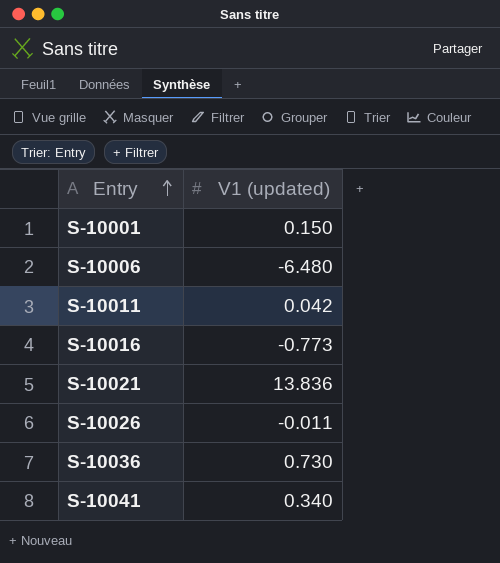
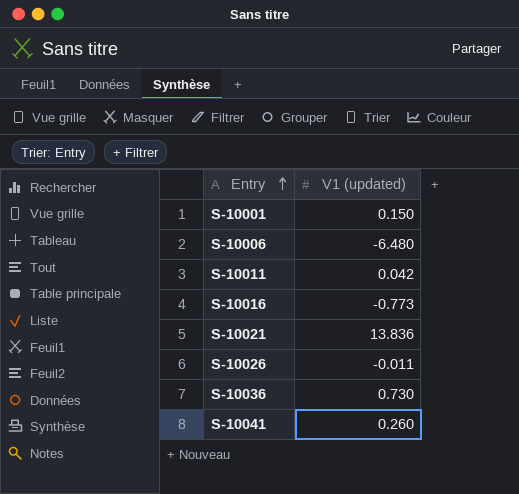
S-10041 | V1 (updated): 0.340 -> 0.260

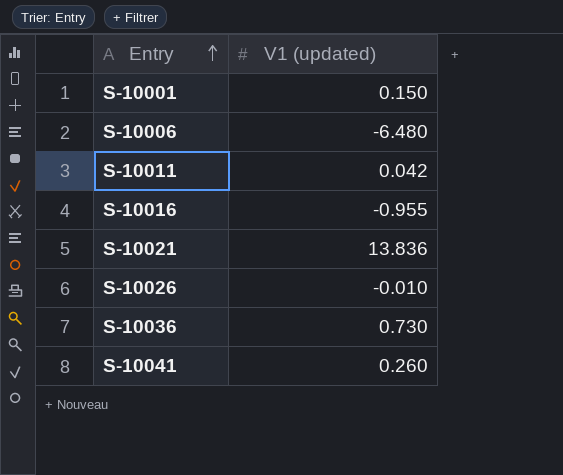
S-10016 | V1 (updated): -0.773 -> -0.955
S-10026 | V1 (updated): -0.011 -> -0.010

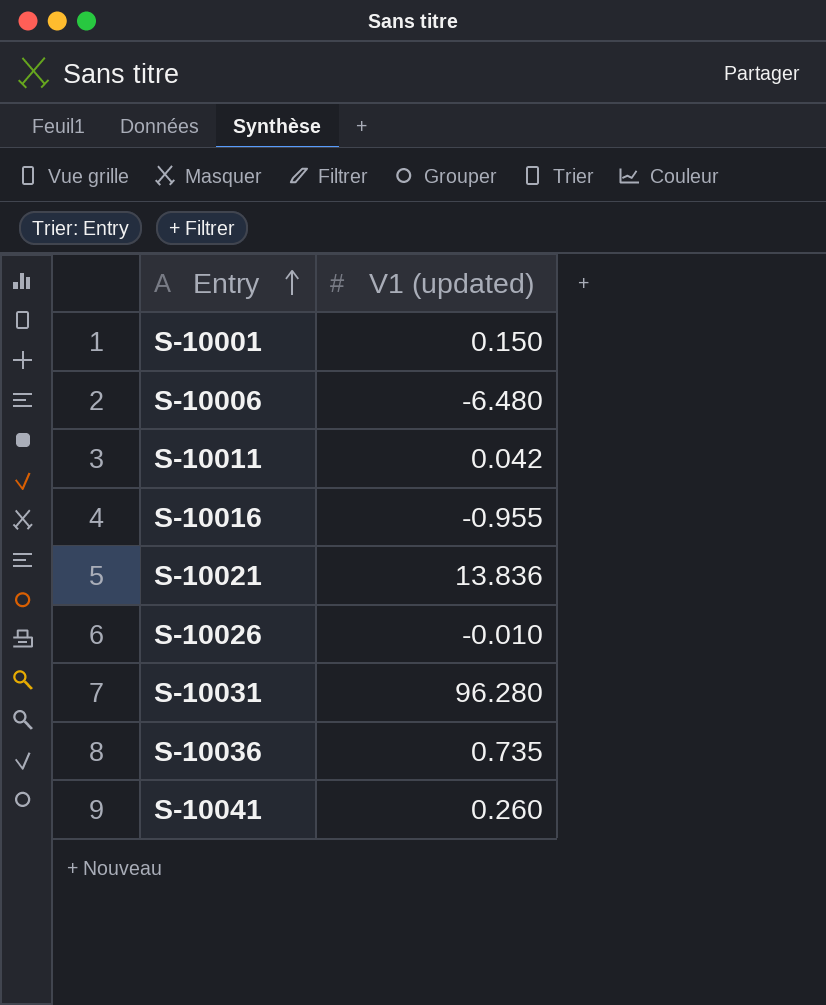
row S-10031: none -> 96.280
S-10036 | V1 (updated): 0.730 -> 0.735

